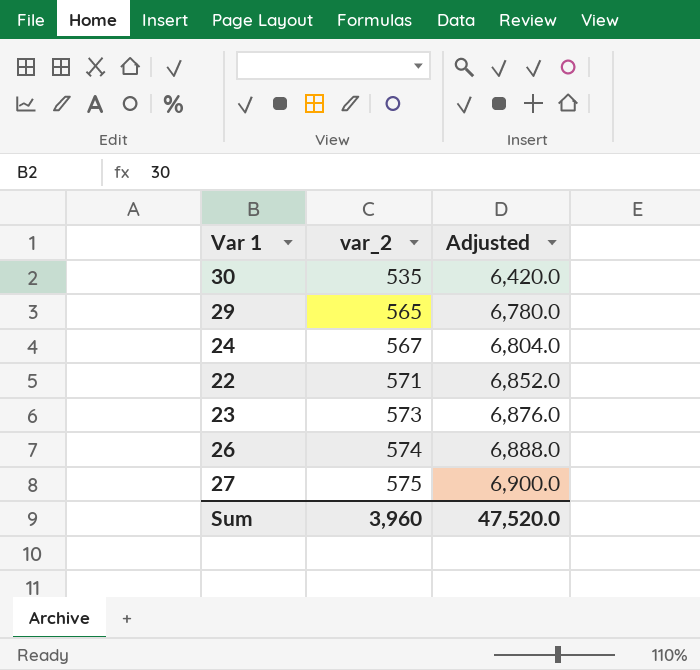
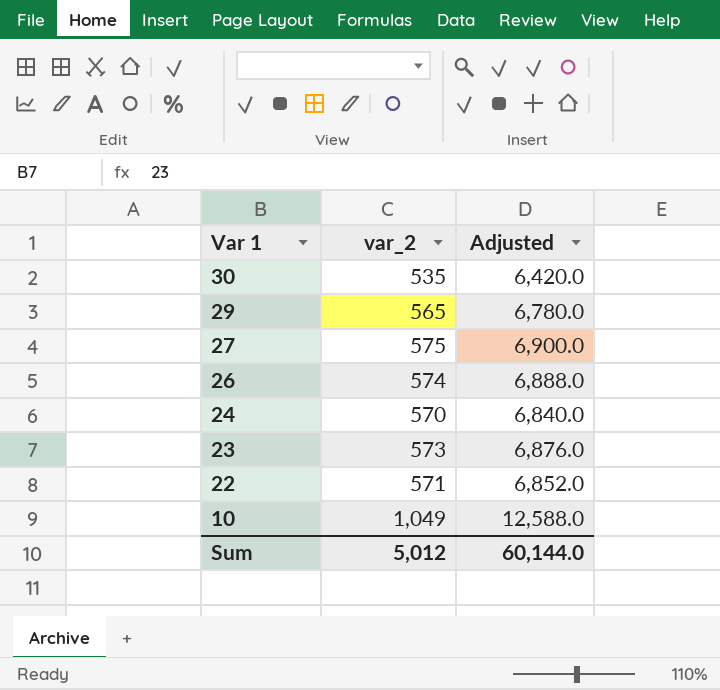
row order: var_2 ascending -> Var 1 descending
24 | var_2: 567 -> 570
24 | Adjusted: 6,804.0 -> 6,840.0
row 10: none -> 1,049 | 12,588.0
Sum | var_2: 3,960 -> 5,012
Sum | Adjusted: 47,520.0 -> 60,144.0

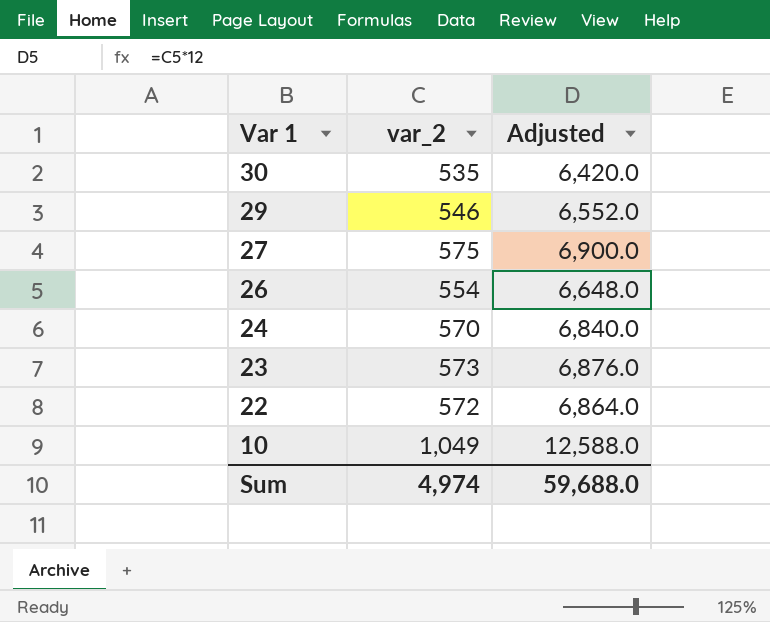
29 | var_2: 565 -> 546
29 | Adjusted: 6,780.0 -> 6,552.0
26 | var_2: 574 -> 554
26 | Adjusted: 6,888.0 -> 6,648.0
22 | var_2: 571 -> 572
22 | Adjusted: 6,852.0 -> 6,864.0
Sum | var_2: 5,012 -> 4,974
Sum | Adjusted: 60,144.0 -> 59,688.0

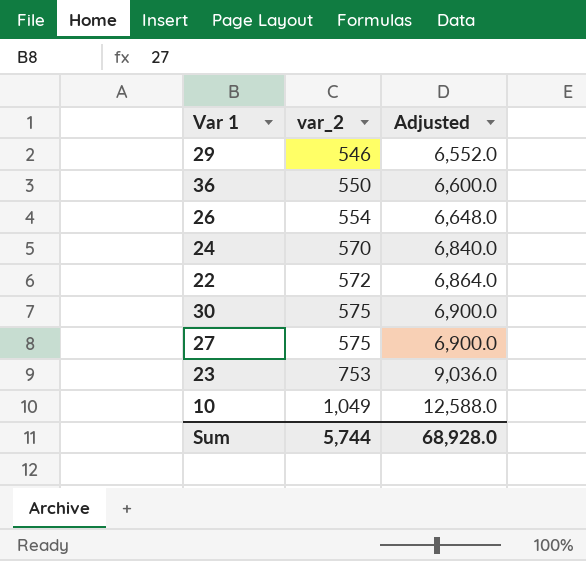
row order: Var 1 descending -> var_2 ascending
row 36: none -> 550 | 6,600.0
30 | var_2: 535 -> 575
30 | Adjusted: 6,420.0 -> 6,900.0
23 | var_2: 573 -> 753
23 | Adjusted: 6,876.0 -> 9,036.0
Sum | var_2: 4,974 -> 5,744
Sum | Adjusted: 59,688.0 -> 68,928.0

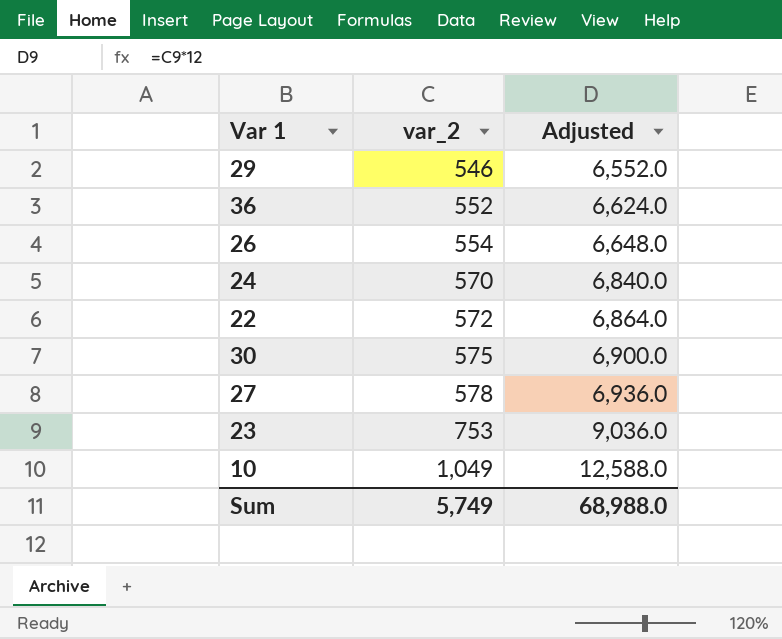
36 | var_2: 550 -> 552
36 | Adjusted: 6,600.0 -> 6,624.0
27 | var_2: 575 -> 578
27 | Adjusted: 6,900.0 -> 6,936.0
Sum | var_2: 5,744 -> 5,749
Sum | Adjusted: 68,928.0 -> 68,988.0

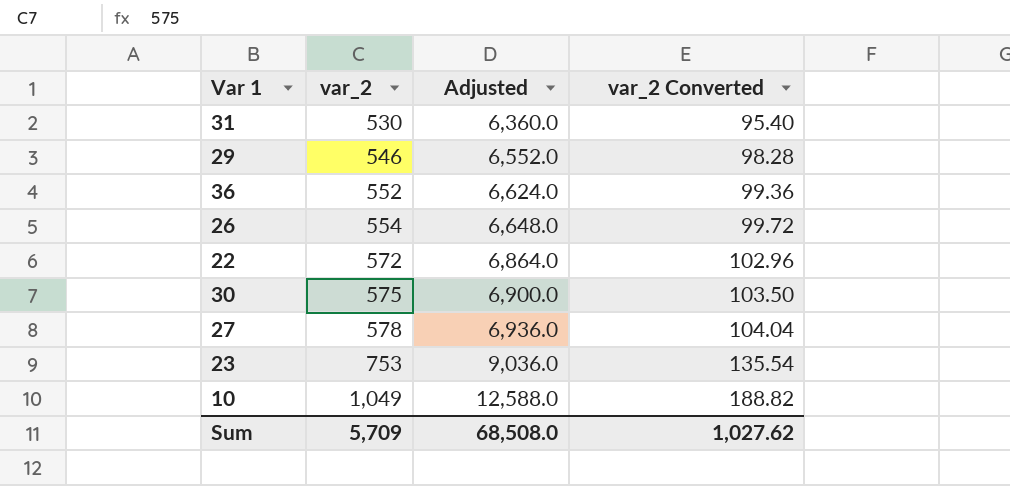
column var_2 Converted | formula: none -> [var_2] * 0.18
row 24: 570 | 6,840.0 -> none
row 31: none -> 530 | 6,360.0 | 95.40
Sum | var_2: 5,749 -> 5,709
Sum | Adjusted: 68,988.0 -> 68,508.0

